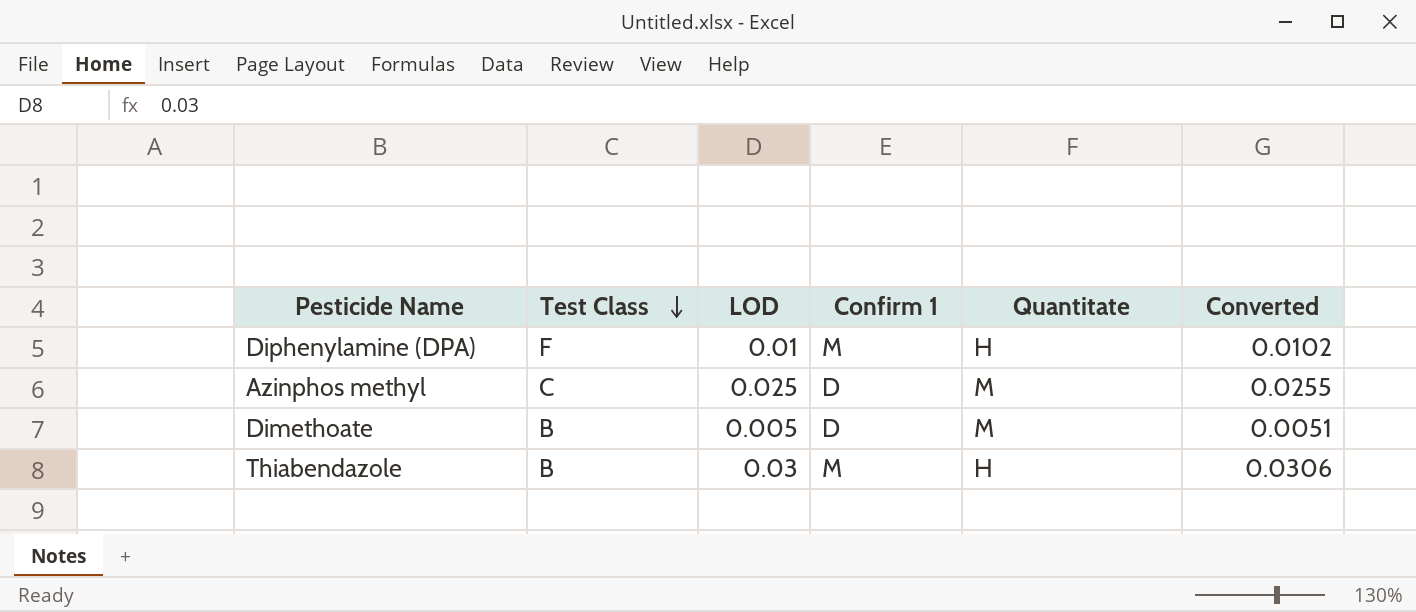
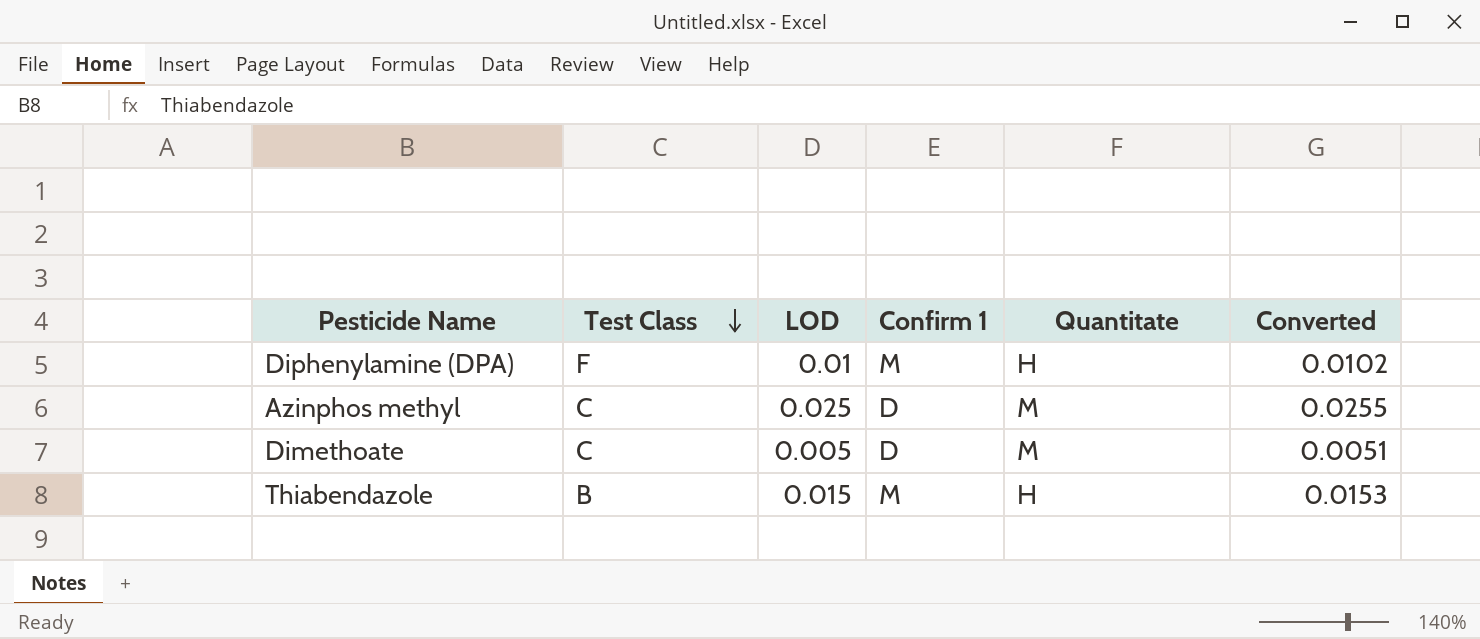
Dimethoate | Test Class: B -> C
Thiabendazole | LOD: 0.03 -> 0.015
Thiabendazole | Converted: 0.0306 -> 0.0153

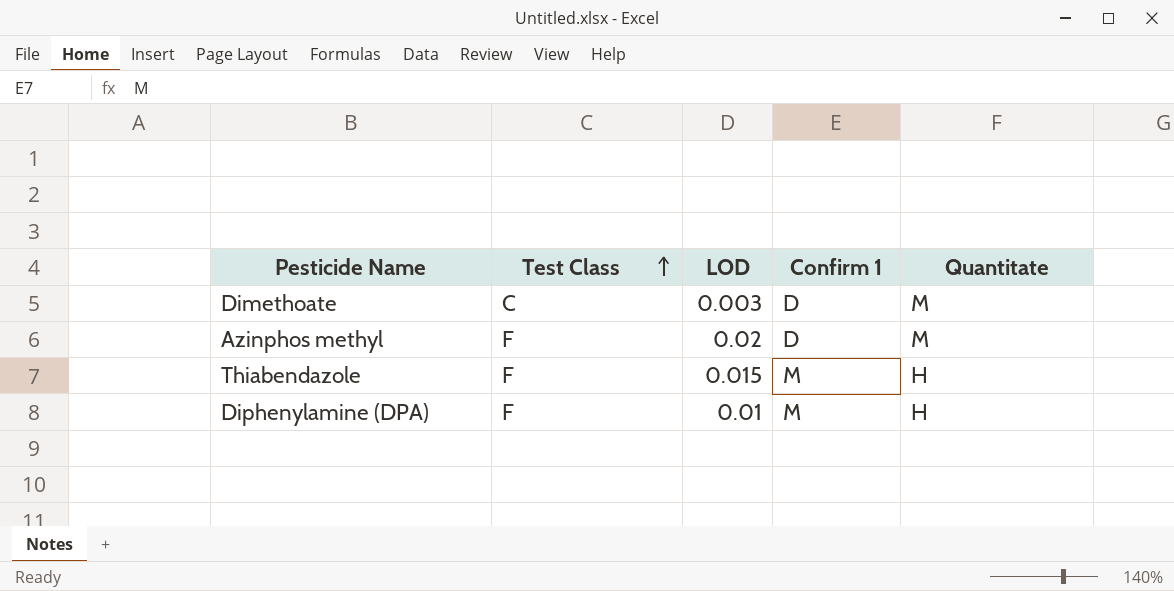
row order: Test Class descending -> Test Class ascending
column Converted | formula: [LOD] * 1.02 -> none
Dimethoate | LOD: 0.005 -> 0.003
Azinphos methyl | Test Class: C -> F
Azinphos methyl | LOD: 0.025 -> 0.02
Thiabendazole | Test Class: B -> F

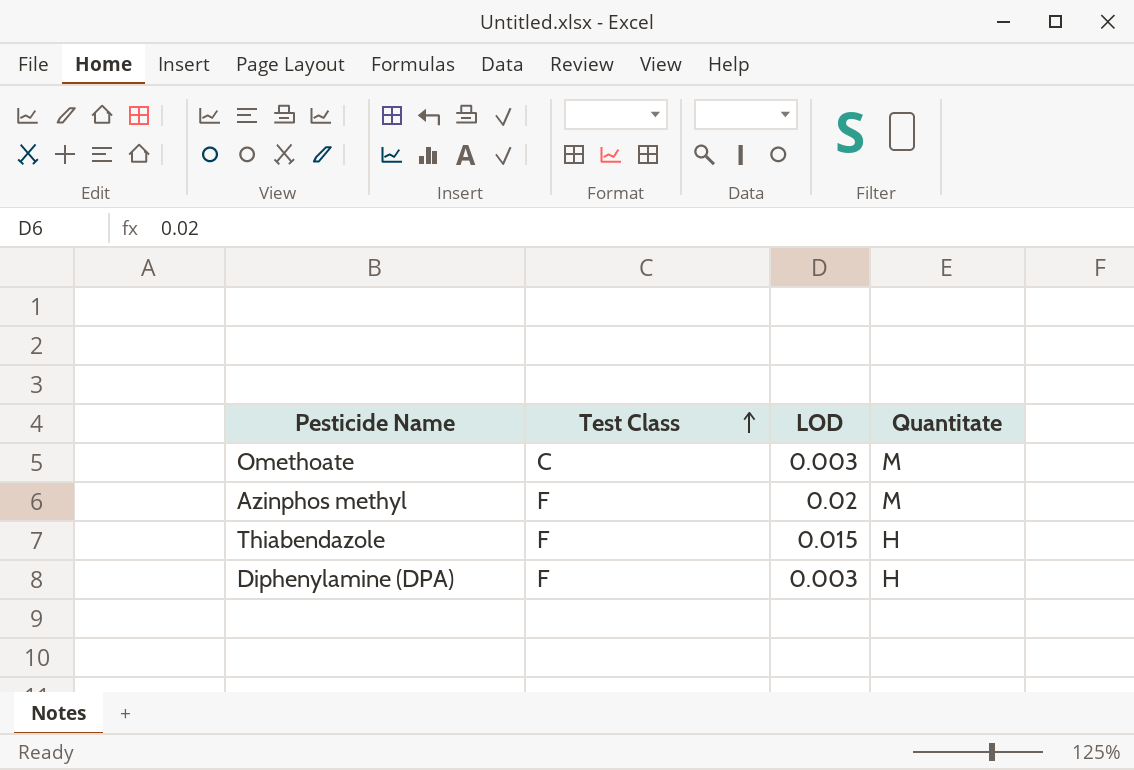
column Confirm 1 | position: 4 -> none
row Dimethoate: C | 0.003 | D | M -> none
row Omethoate: none -> C | 0.003 | M
Diphenylamine (DPA) | LOD: 0.01 -> 0.003

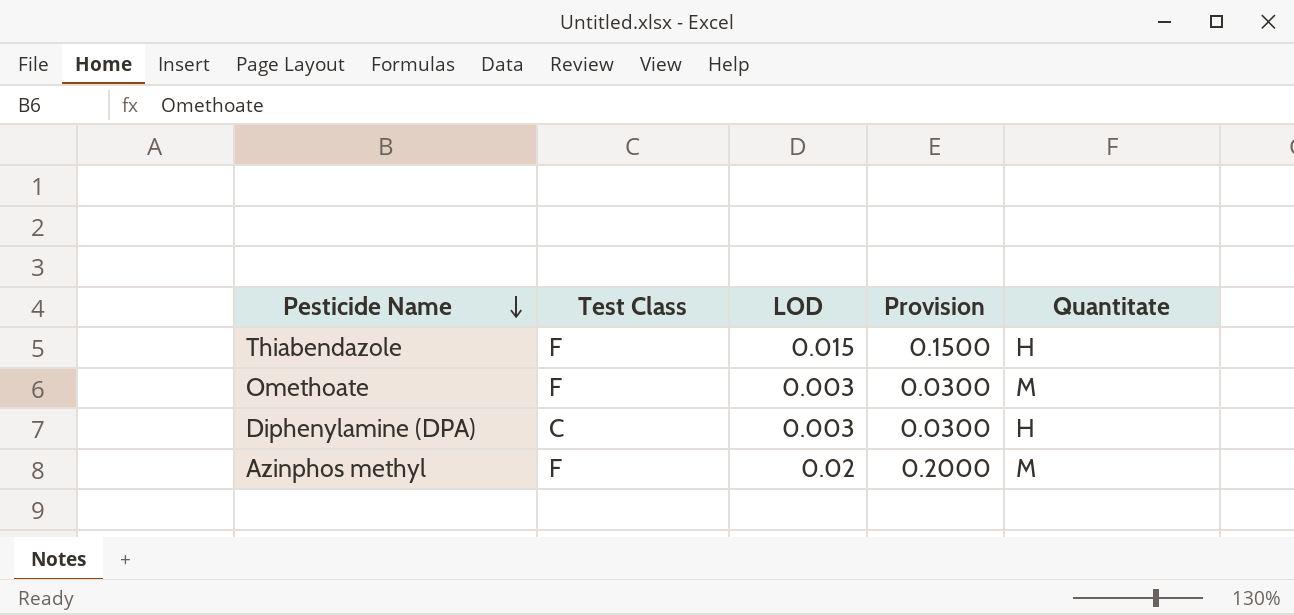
row order: Test Class ascending -> Pesticide Name descending
column Provision | formula: none -> [LOD] * 10
Omethoate | Test Class: C -> F
Diphenylamine (DPA) | Test Class: F -> C

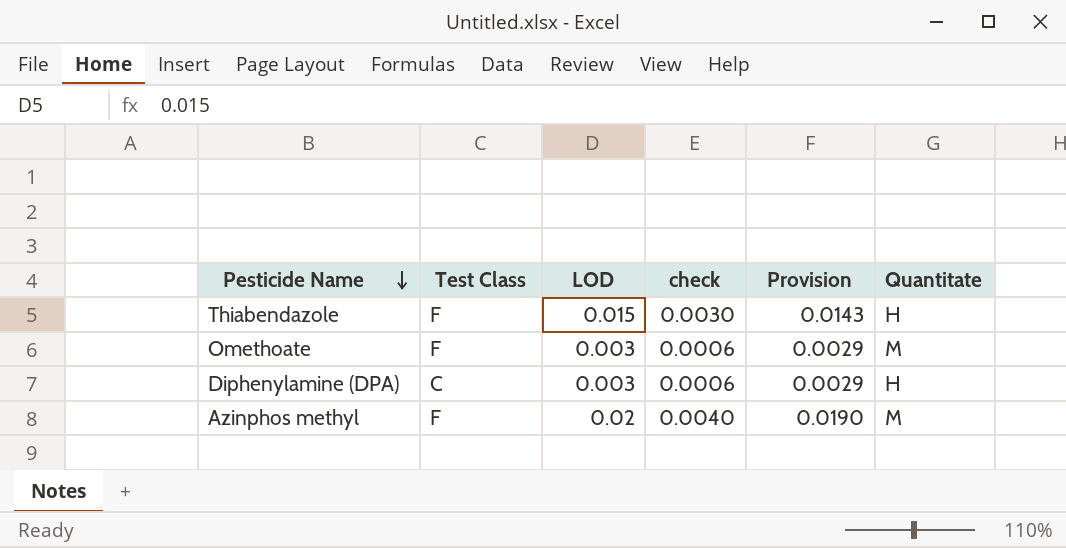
column check | formula: none -> [LOD] * 0.2
column Provision | formula: [LOD] * 10 -> [LOD] * 0.95

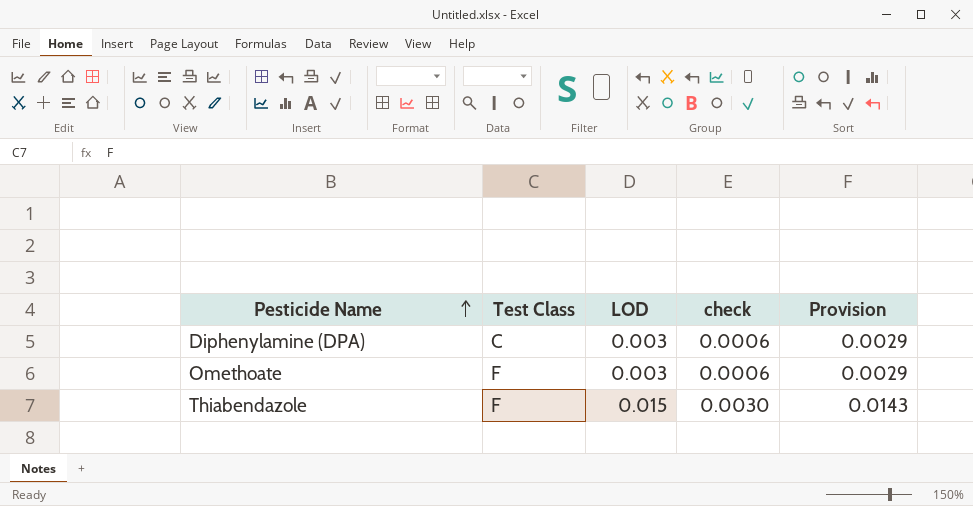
row order: Pesticide Name descending -> Pesticide Name ascending
column Quantitate | position: 6 -> none
row Azinphos methyl: F | 0.02 | 0.0040 | 0.0190 | M -> none

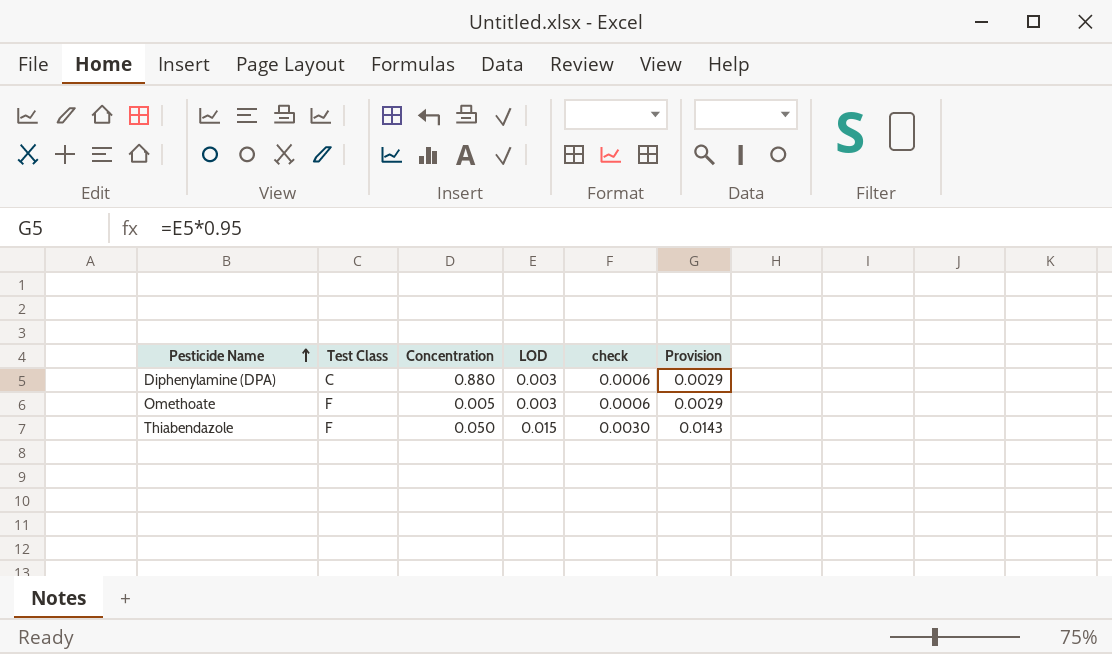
column Concentration | position: none -> 3

